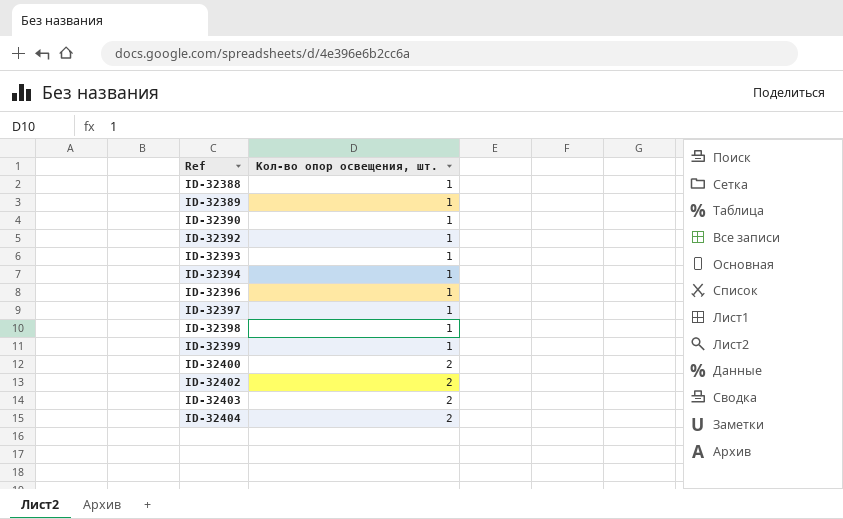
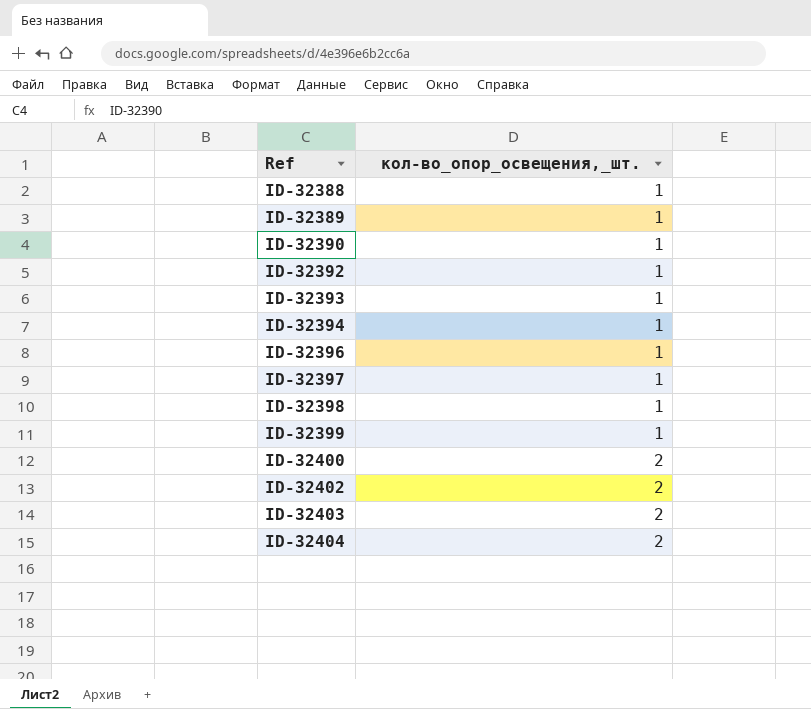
column name: Кол-во опор освещения, шт. -> кол-во_опор_освещения,_шт.

